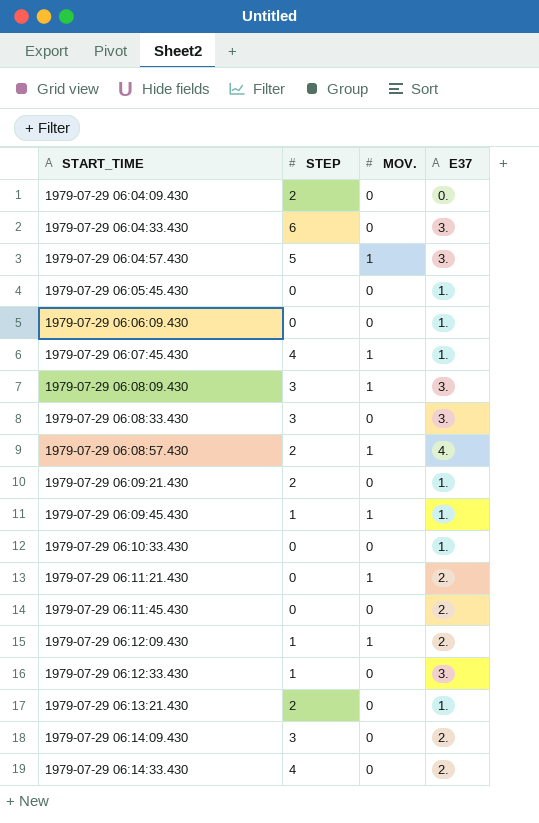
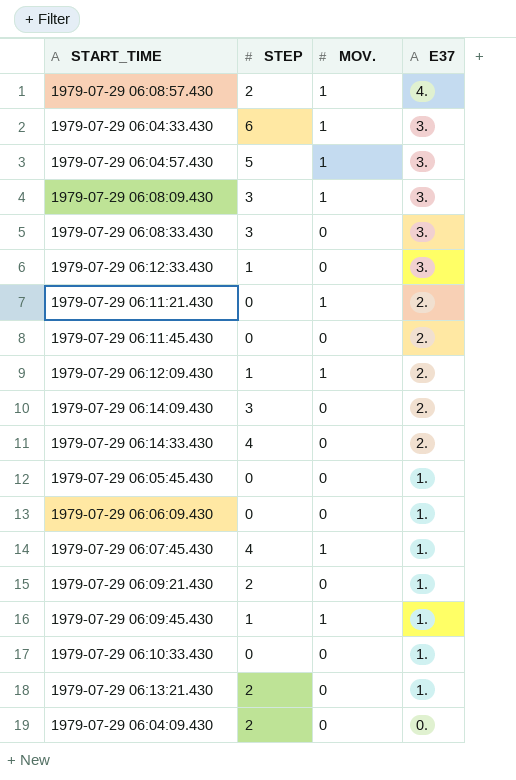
row order: START_TIME ascending -> E37 descending
1979-07-29 06:04:33.430 | MOV.: 0 -> 1

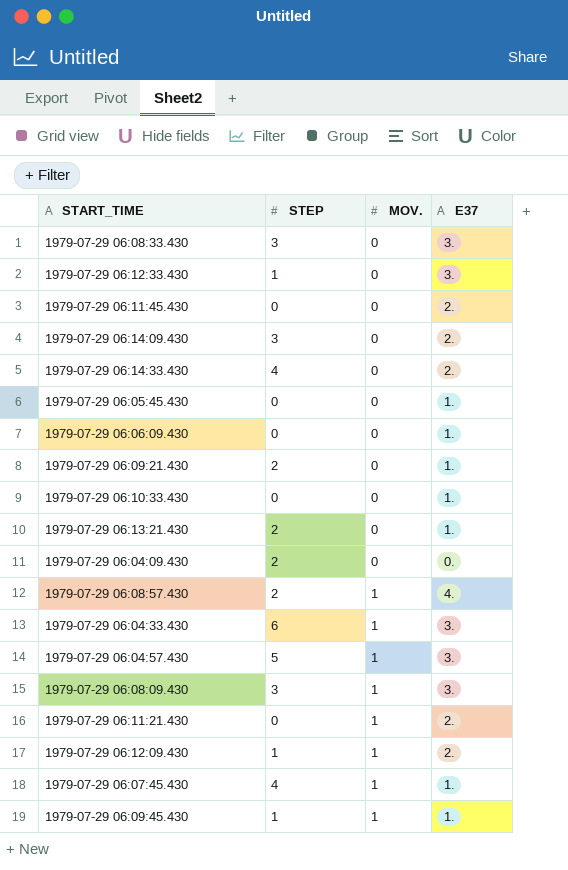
row order: E37 descending -> MOV. ascending

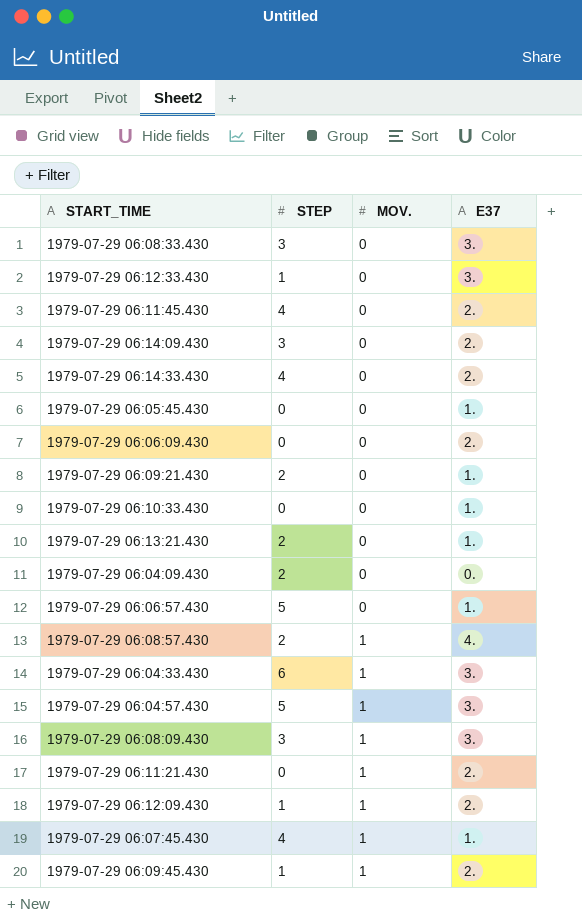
1979-07-29 06:11:45.430 | STEP: 0 -> 4
1979-07-29 06:06:09.430 | E37: 1. -> 2.
row 1979-07-29 06:06:57.430: none -> 5 | 0 | 1.
1979-07-29 06:09:45.430 | E37: 1. -> 2.

